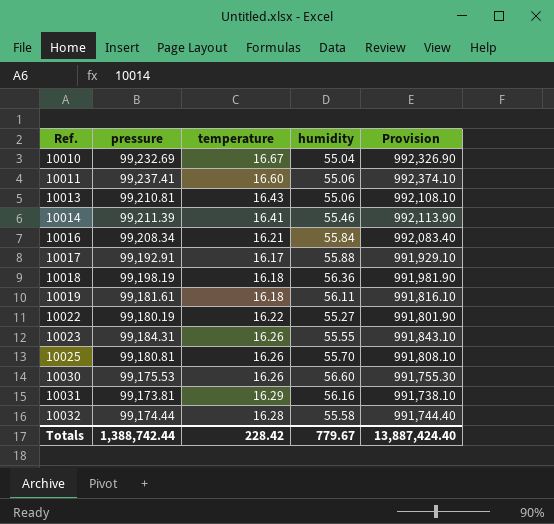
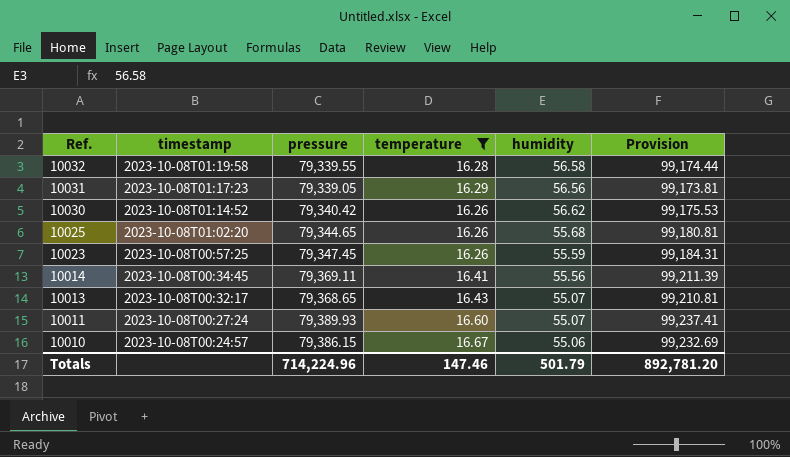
filter: none -> temperature >= 16.26
row order: Ref. ascending -> Ref. descending
column timestamp | position: none -> 2
column Provision | formula: [pressure] * 10 -> [pressure] * 1.25
10032 | pressure: 99,174.44 -> 79,339.55
10032 | humidity: 55.58 -> 56.58
10031 | pressure: 99,173.81 -> 79,339.05
10031 | humidity: 56.16 -> 56.56
10030 | pressure: 99,175.53 -> 79,340.42
10030 | humidity: 56.60 -> 56.62
10025 | pressure: 99,180.81 -> 79,344.65
10025 | humidity: 55.70 -> 55.68
10023 | pressure: 99,184.31 -> 79,347.45
10023 | humidity: 55.55 -> 55.59
10014 | pressure: 99,211.39 -> 79,369.11
10014 | humidity: 55.46 -> 55.56
10013 | pressure: 99,210.81 -> 79,368.65
10013 | humidity: 55.06 -> 55.07
10011 | pressure: 99,237.41 -> 79,389.93
10011 | humidity: 55.06 -> 55.07
10010 | pressure: 99,232.69 -> 79,386.15
10010 | humidity: 55.04 -> 55.06
Totals | pressure: 1,388,742.44 -> 714,224.96
Totals | temperature: 228.42 -> 147.46
Totals | humidity: 779.67 -> 501.79
Totals | Provision: 13,887,424.40 -> 892,781.20

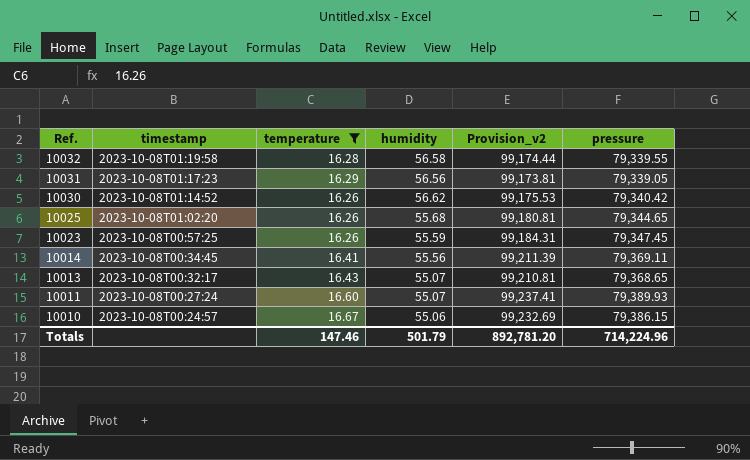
column name: Provision -> Provision_v2
column pressure | position: 3 -> 6

